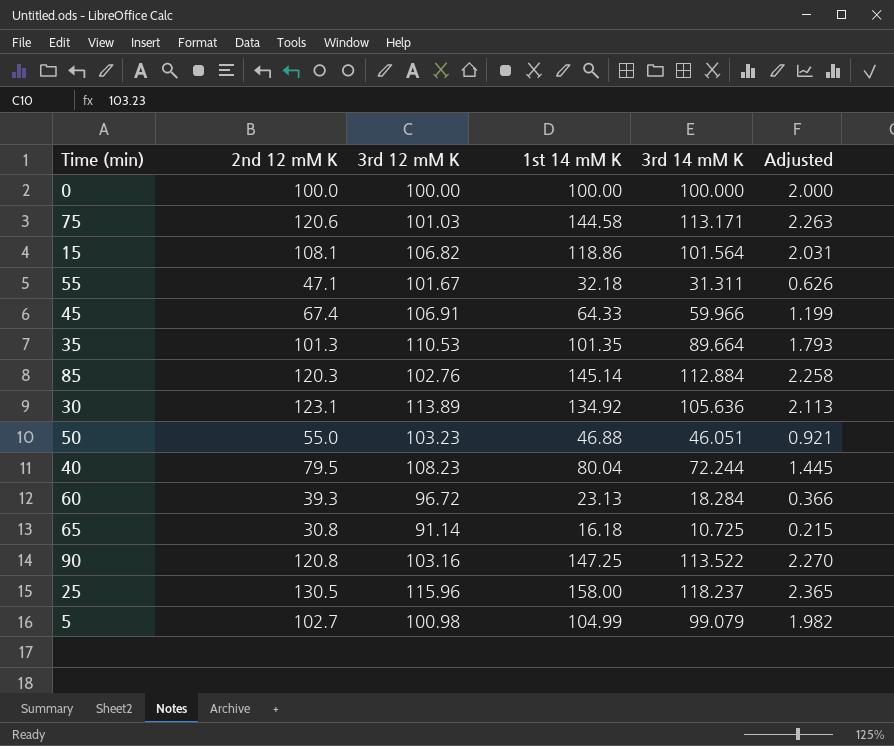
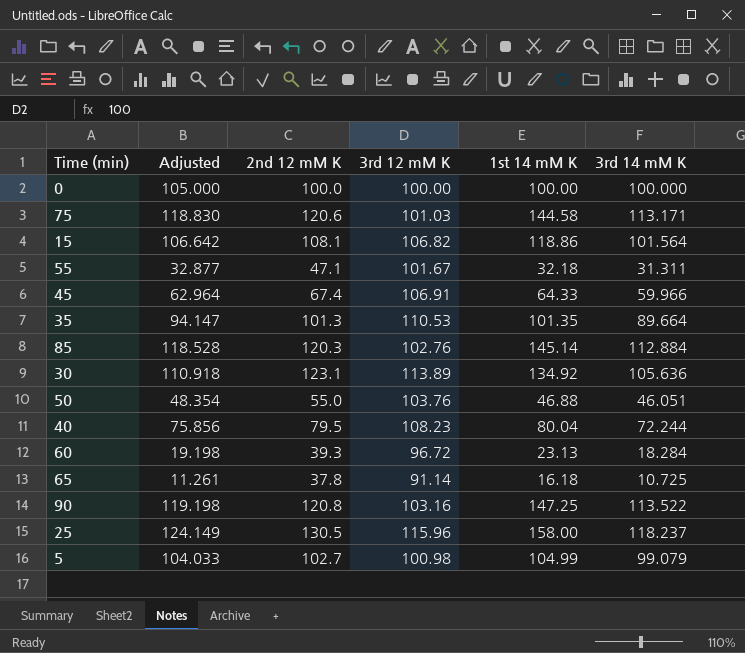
column Adjusted | formula: [3rd 14 mM K] * 0.02 -> [3rd 14 mM K] * 1.05
column Adjusted | position: 6 -> 2
50 | 3rd 12 mM K: 103.23 -> 103.76
65 | 2nd 12 mM K: 30.8 -> 37.8

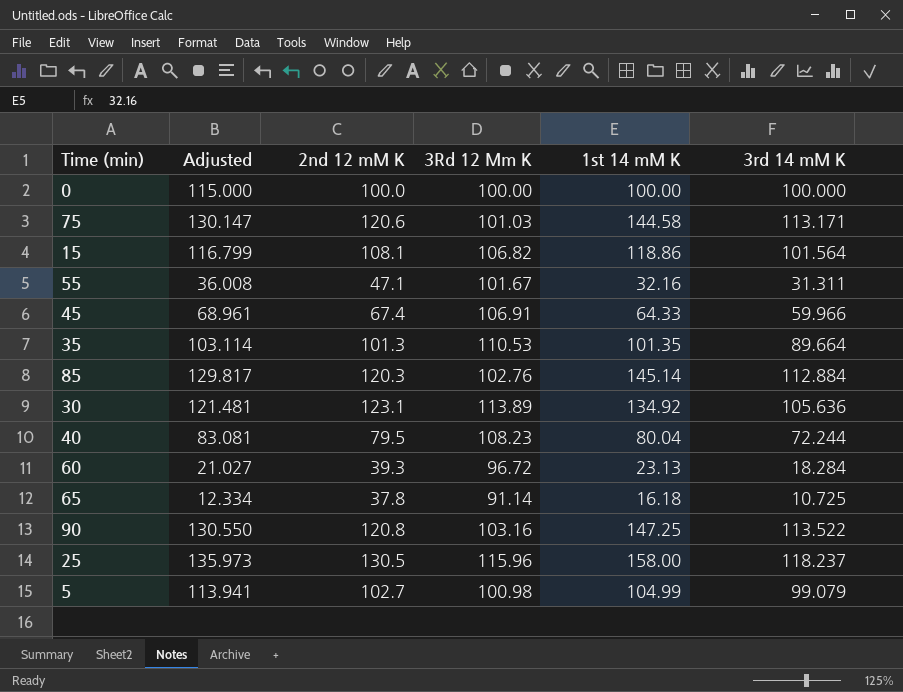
column Adjusted | formula: [3rd 14 mM K] * 1.05 -> [3rd 14 mM K] * 1.15
column name: 3rd 12 mM K -> 3Rd 12 Mm K
row 50: 48.354 | 55.0 | 103.76 | 46.88 | 46.051 -> none
55 | 1st 14 mM K: 32.18 -> 32.16

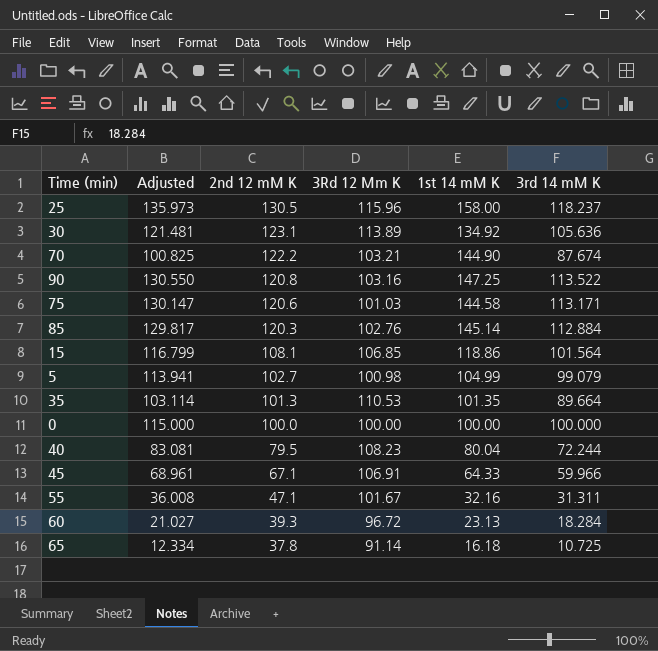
row order: none -> 2nd 12 mM K descending
row 70: none -> 100.825 | 122.2 | 103.21 | 144.90 | 87.674
15 | 3Rd 12 Mm K: 106.82 -> 106.85
45 | 2nd 12 mM K: 67.4 -> 67.1

